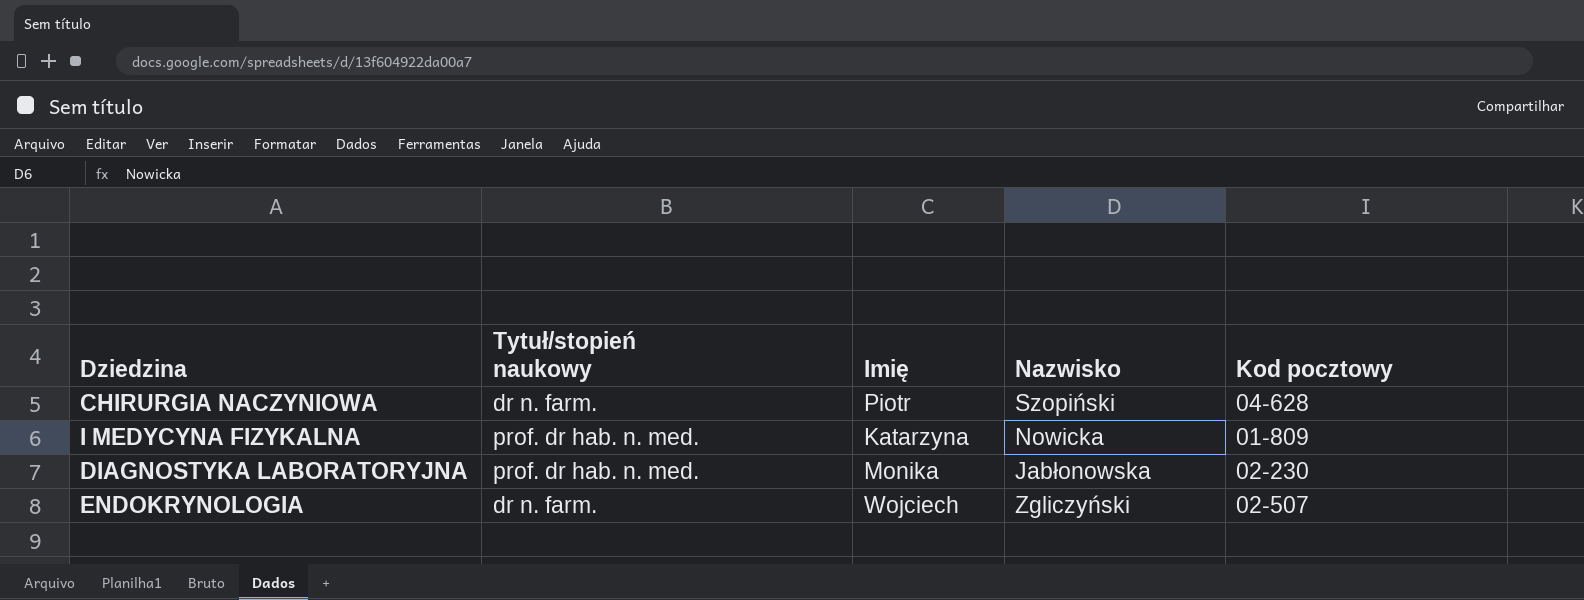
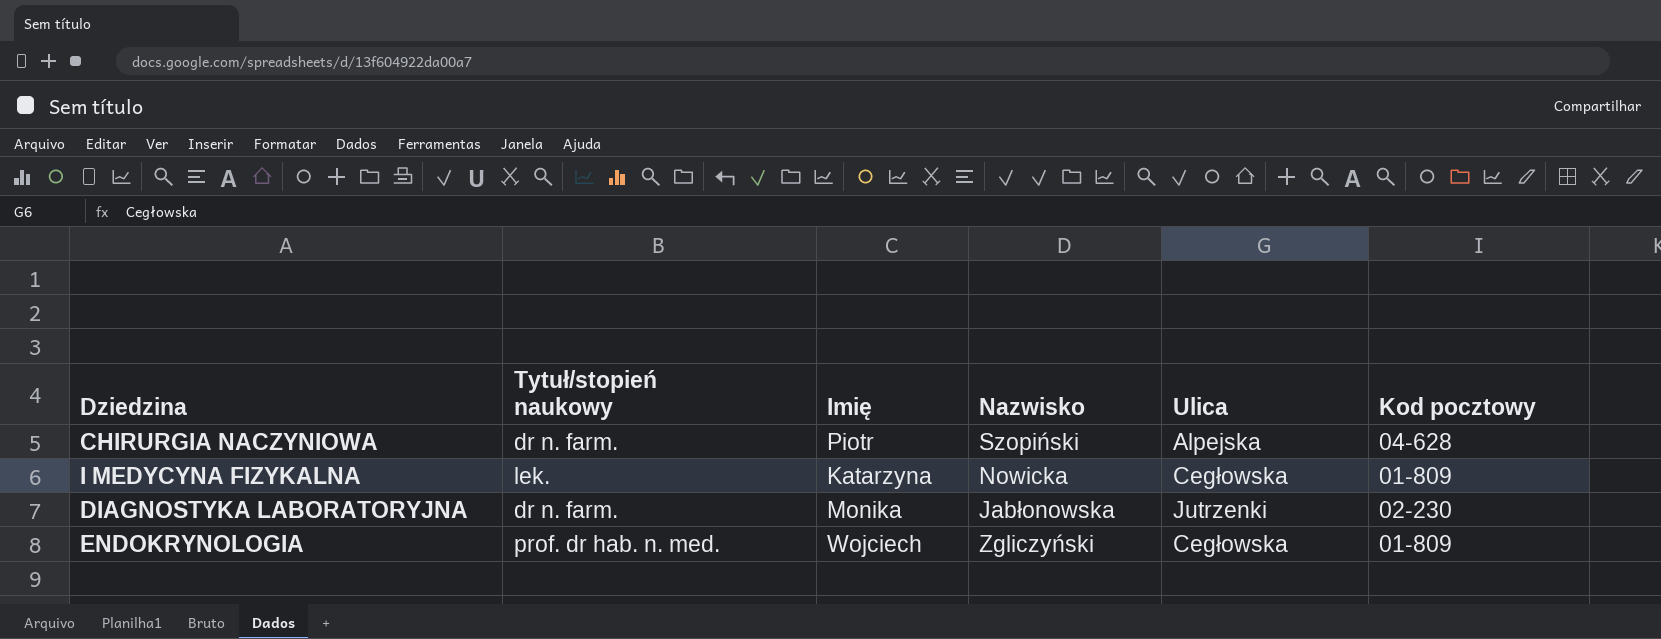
column Ulica | position: none -> 5
I MEDYCYNA FIZYKALNA | Tytuł/stopień naukowy: prof. dr hab. n. med. -> lek.
DIAGNOSTYKA LABORATORYJNA | Tytuł/stopień naukowy: prof. dr hab. n. med. -> dr n. farm.
ENDOKRYNOLOGIA | Tytuł/stopień naukowy: dr n. farm. -> prof. dr hab. n. med.
ENDOKRYNOLOGIA | Kod pocztowy: 02-507 -> 01-809

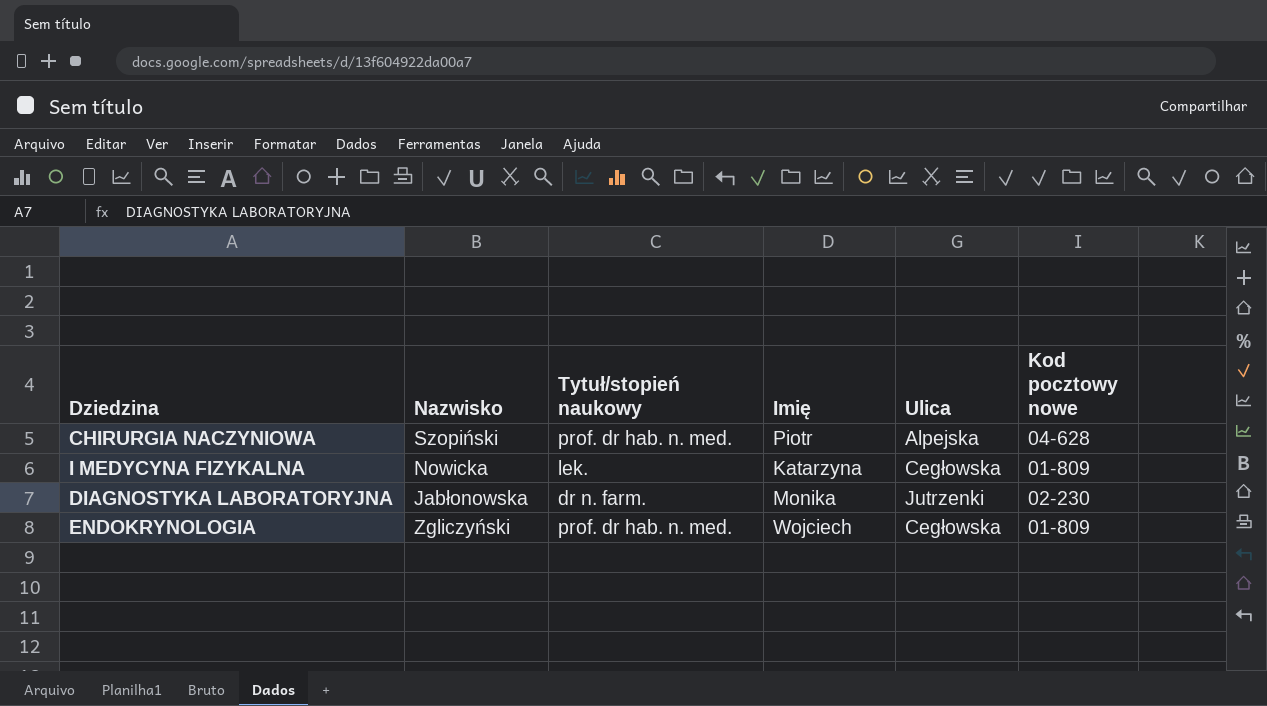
column Nazwisko | position: 4 -> 2
column name: Kod pocztowy -> Kod pocztowy nowe
CHIRURGIA NACZYNIOWA | Tytuł/stopień naukowy: dr n. farm. -> prof. dr hab. n. med.

